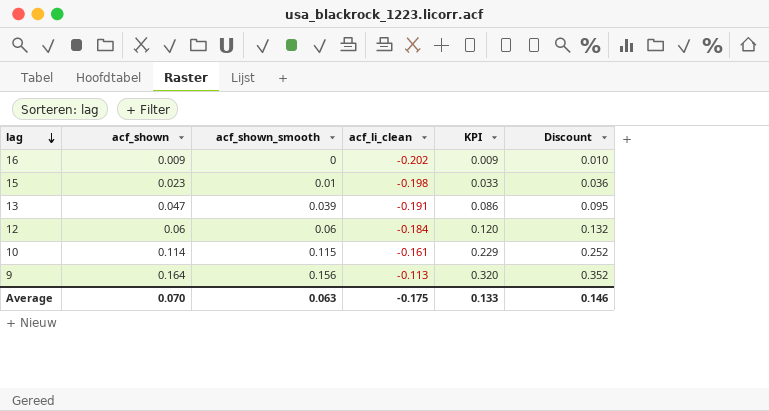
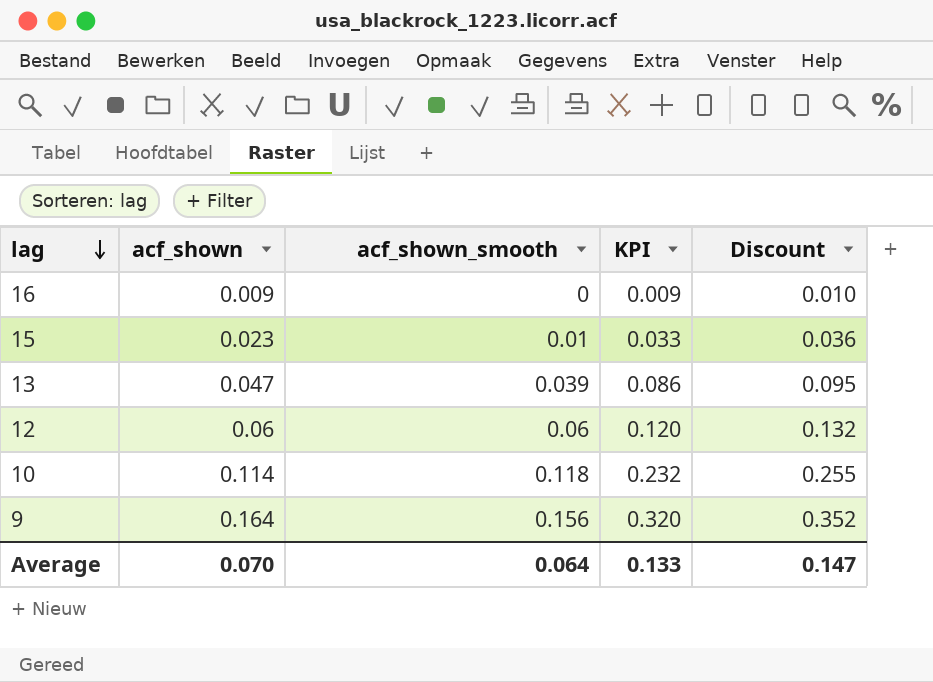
column acf_li_clean | position: 4 -> none
10 | acf_shown_smooth: 0.115 -> 0.118
10 | KPI: 0.229 -> 0.232
10 | Discount: 0.252 -> 0.255
Average | acf_shown_smooth: 0.063 -> 0.064
Average | Discount: 0.146 -> 0.147

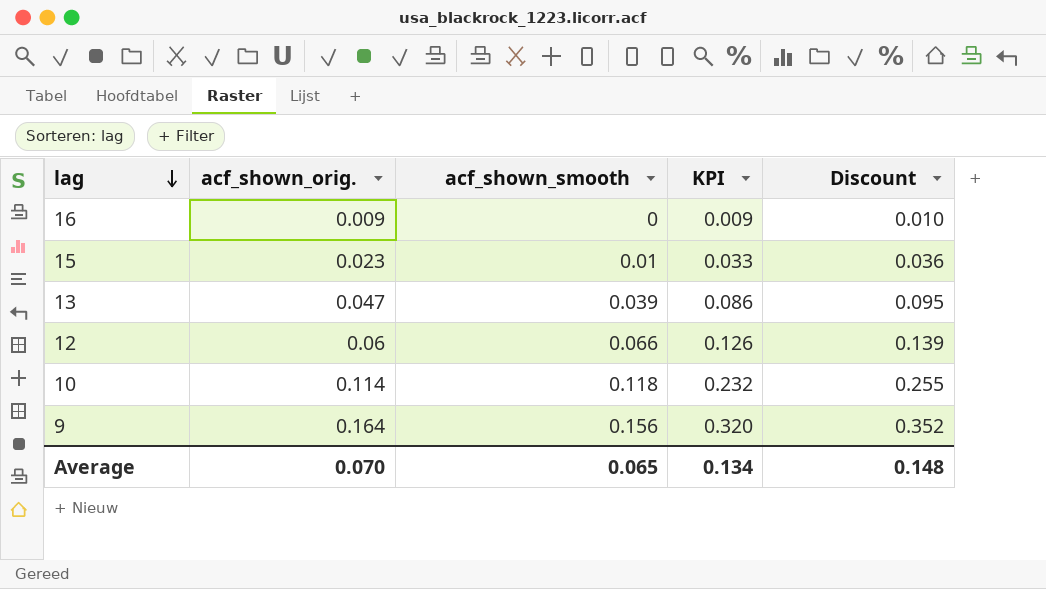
column name: acf_shown -> acf_shown_orig.
12 | acf_shown_smooth: 0.06 -> 0.066
12 | KPI: 0.120 -> 0.126
12 | Discount: 0.132 -> 0.139
Average | acf_shown_smooth: 0.064 -> 0.065
Average | KPI: 0.133 -> 0.134
Average | Discount: 0.147 -> 0.148

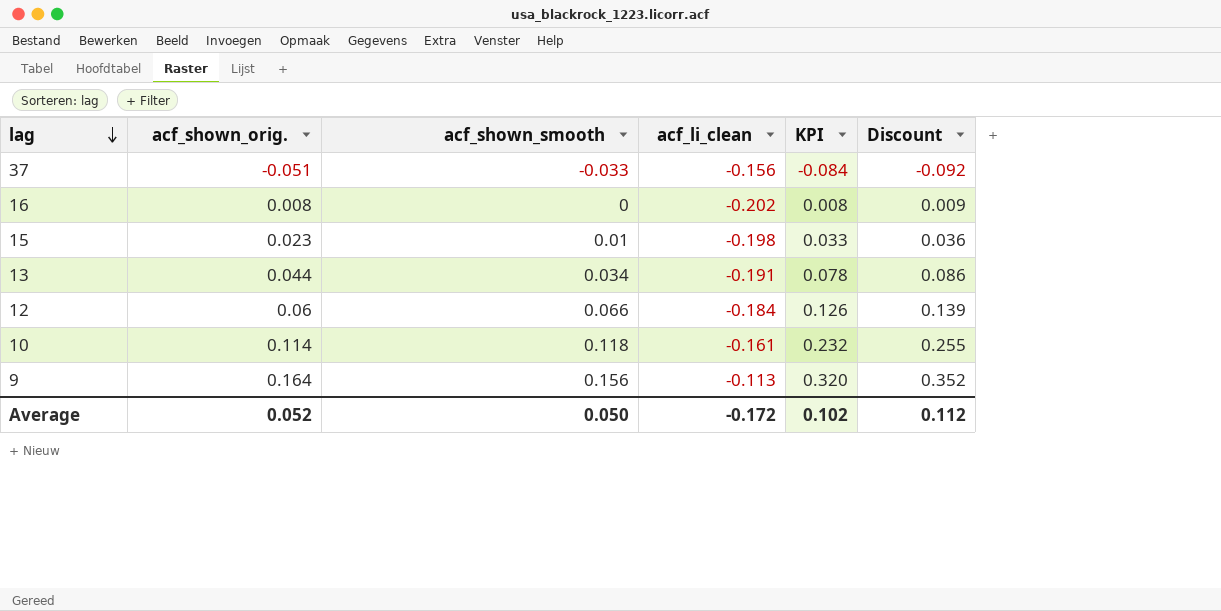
column acf_li_clean | position: none -> 4
row 37: none -> -0.051 | -0.033 | -0.156 | -0.084 | -0.092
16 | acf_shown_orig.: 0.009 -> 0.008
16 | KPI: 0.009 -> 0.008
16 | Discount: 0.010 -> 0.009
13 | acf_shown_orig.: 0.047 -> 0.044
13 | acf_shown_smooth: 0.039 -> 0.034
13 | KPI: 0.086 -> 0.078
13 | Discount: 0.095 -> 0.086
Average | acf_shown_orig.: 0.070 -> 0.052
Average | acf_shown_smooth: 0.065 -> 0.050
Average | KPI: 0.134 -> 0.102
Average | Discount: 0.148 -> 0.112

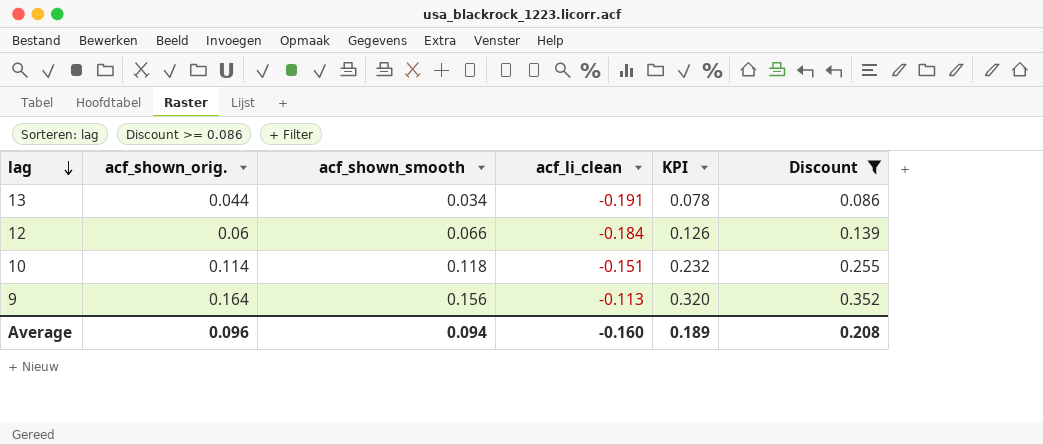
filter: none -> Discount >= 0.086
10 | acf_li_clean: -0.161 -> -0.151
Average | acf_shown_orig.: 0.052 -> 0.096
Average | acf_shown_smooth: 0.050 -> 0.094
Average | acf_li_clean: -0.172 -> -0.160
Average | KPI: 0.102 -> 0.189
Average | Discount: 0.112 -> 0.208

